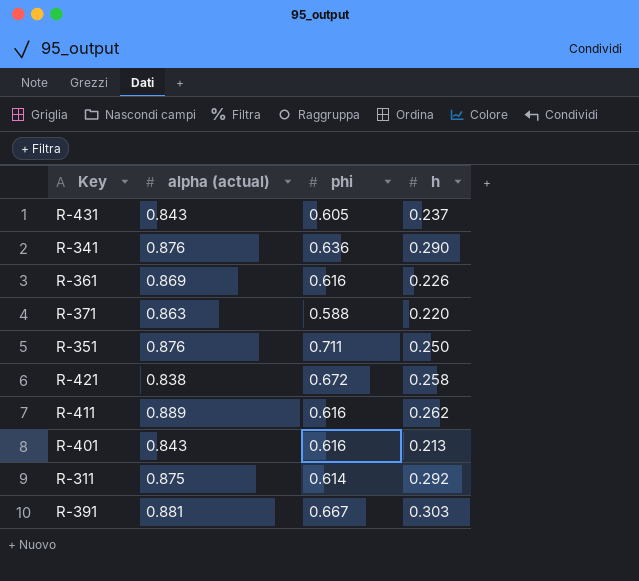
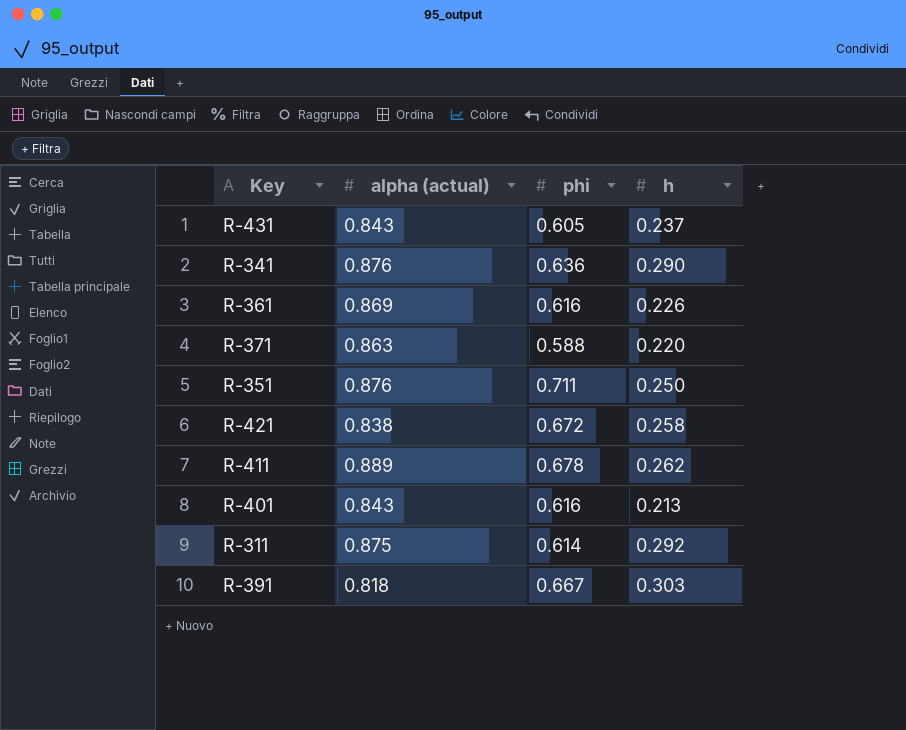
R-411 | phi: 0.616 -> 0.678
R-391 | alpha (actual): 0.881 -> 0.818

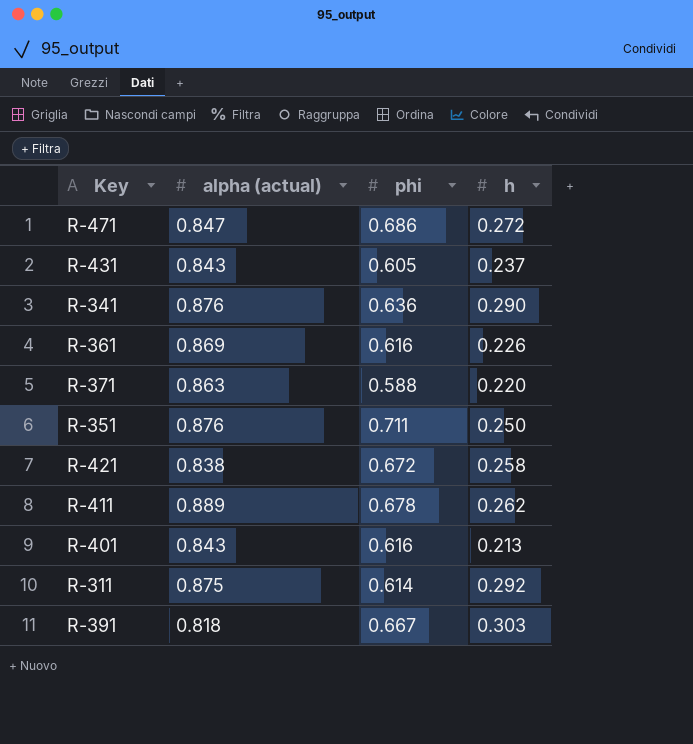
row R-471: none -> 0.847 | 0.686 | 0.272

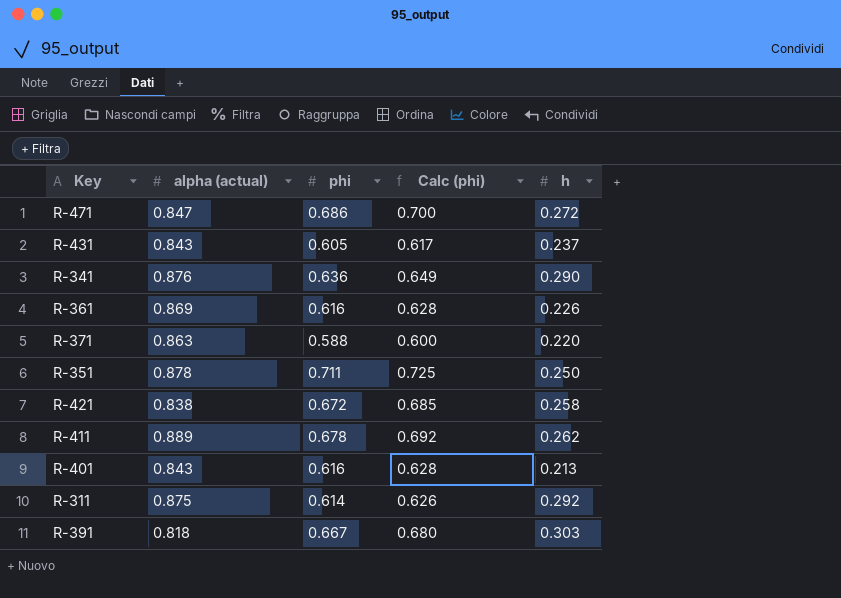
column Calc (phi) | formula: none -> [phi] * 1.02
R-351 | alpha (actual): 0.876 -> 0.878

